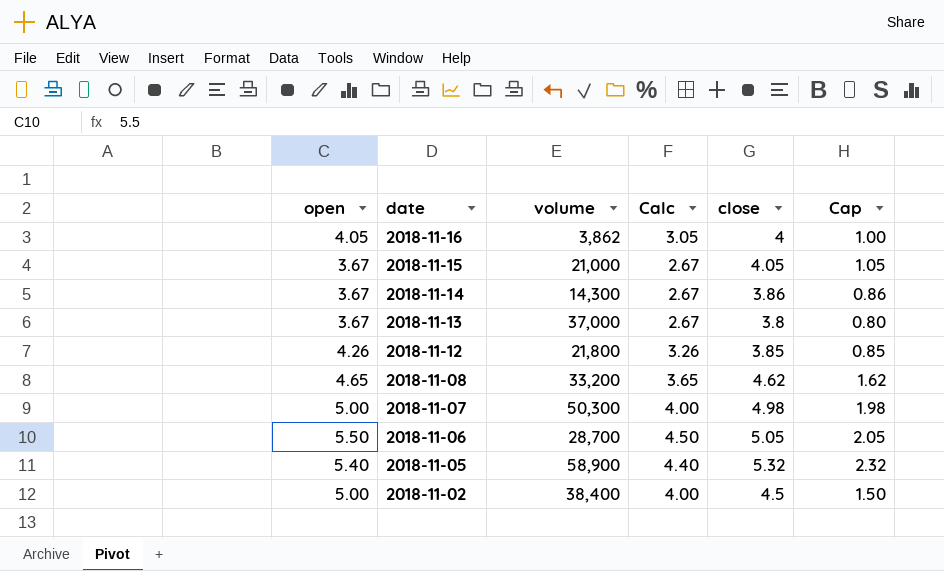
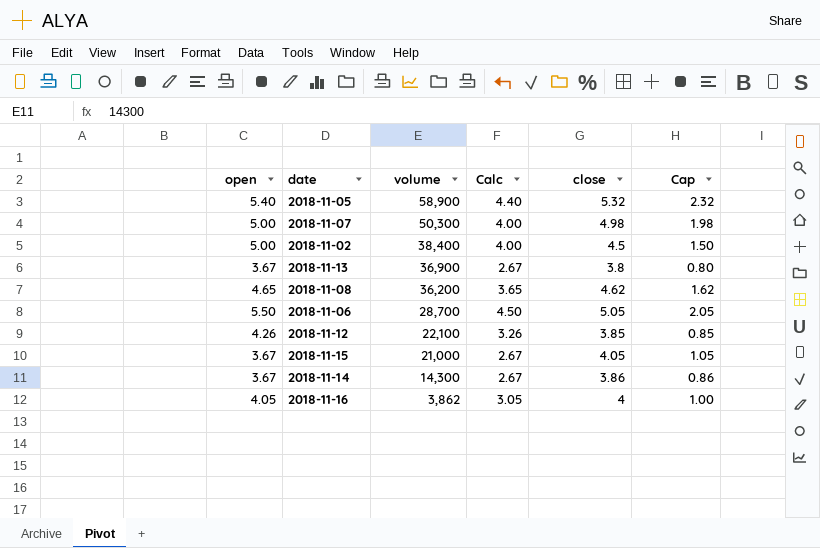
row order: date descending -> volume descending
2018-11-13 | volume: 37,000 -> 36,900
2018-11-08 | volume: 33,200 -> 36,200
2018-11-12 | volume: 21,800 -> 22,100

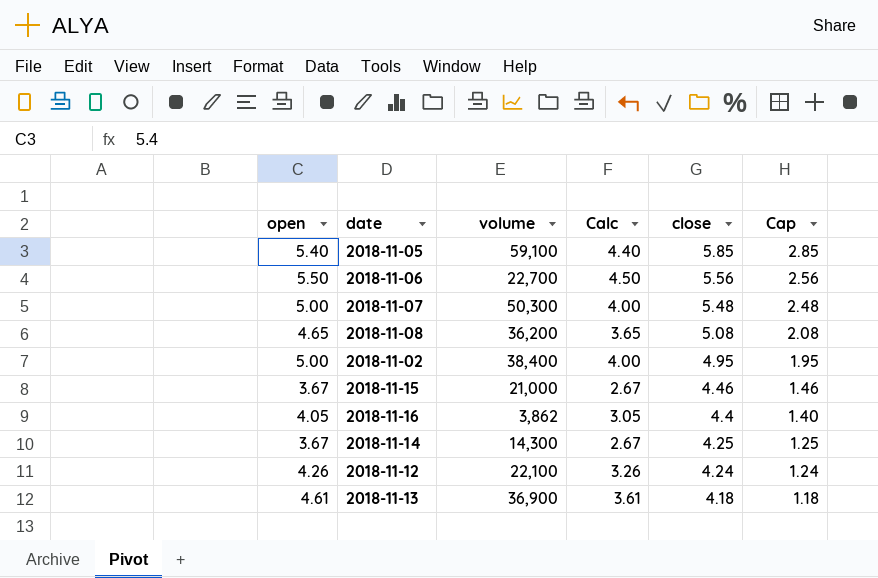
row order: volume descending -> close descending
2018-11-05 | volume: 58,900 -> 59,100
2018-11-05 | close: 5.32 -> 5.85
2018-11-05 | Cap: 2.32 -> 2.85
2018-11-06 | volume: 28,700 -> 22,700
2018-11-06 | close: 5.05 -> 5.56
2018-11-06 | Cap: 2.05 -> 2.56
2018-11-07 | close: 4.98 -> 5.48
2018-11-07 | Cap: 1.98 -> 2.48
2018-11-08 | close: 4.62 -> 5.08
2018-11-08 | Cap: 1.62 -> 2.08
2018-11-02 | close: 4.5 -> 4.95
2018-11-02 | Cap: 1.50 -> 1.95
2018-11-15 | close: 4.05 -> 4.46
2018-11-15 | Cap: 1.05 -> 1.46
2018-11-16 | close: 4 -> 4.4
2018-11-16 | Cap: 1.00 -> 1.40
2018-11-14 | close: 3.86 -> 4.25
2018-11-14 | Cap: 0.86 -> 1.25
2018-11-12 | close: 3.85 -> 4.24
2018-11-12 | Cap: 0.85 -> 1.24
2018-11-13 | open: 3.67 -> 4.61
2018-11-13 | Calc: 2.67 -> 3.61
2018-11-13 | close: 3.8 -> 4.18
2018-11-13 | Cap: 0.80 -> 1.18

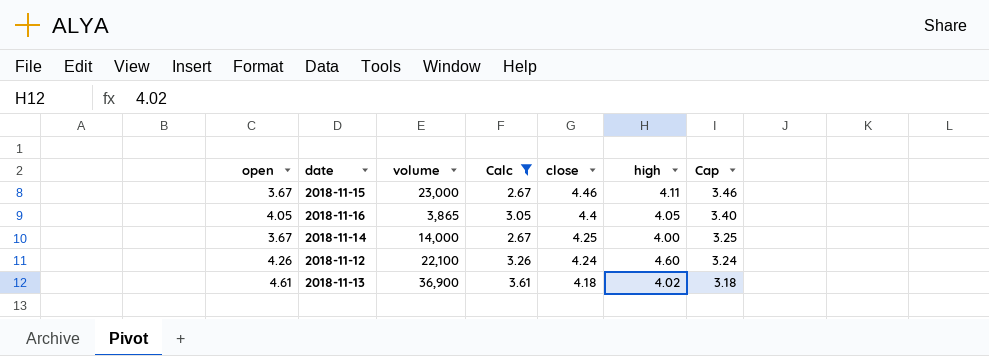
filter: none -> Calc <= 3.61
column high | position: none -> 6
column Cap | formula: [close] - 3 -> [close] - 1
2018-11-15 | volume: 21,000 -> 23,000
2018-11-16 | volume: 3,862 -> 3,865
2018-11-14 | volume: 14,300 -> 14,000

